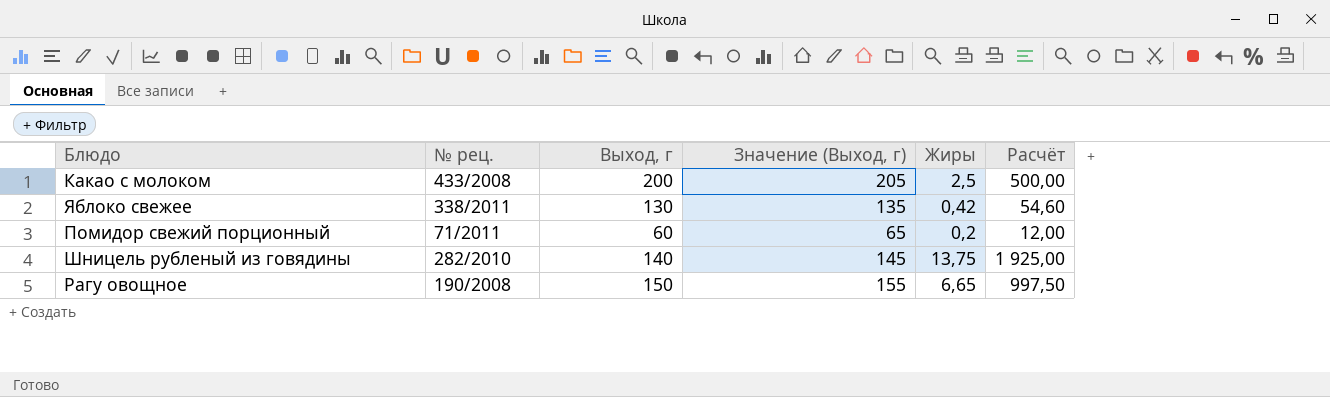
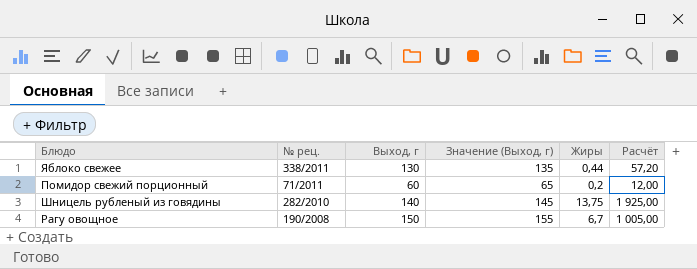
row Какао с молоком: 433/2008 | 200 | 205 | 2,5 | 500,00 -> none
Яблоко свежее | Жиры: 0,42 -> 0,44
Яблоко свежее | Расчёт: 54,60 -> 57,20
Рагу овощное | Жиры: 6,65 -> 6,7
Рагу овощное | Расчёт: 997,50 -> 1 005,00

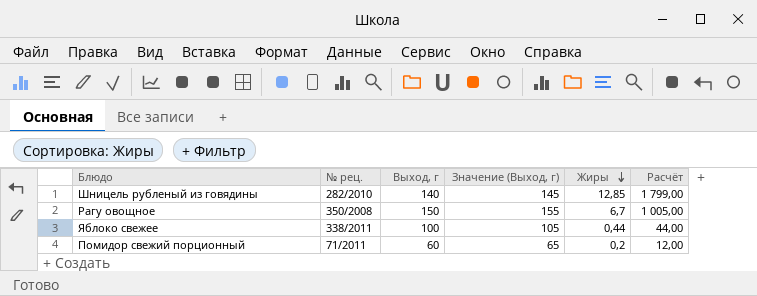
row order: none -> Жиры descending
Шницель рубленый из говядины | Жиры: 13,75 -> 12,85
Шницель рубленый из говядины | Расчёт: 1 925,00 -> 1 799,00
Рагу овощное | № рец.: 190/2008 -> 350/2008
Яблоко свежее | Выход, г: 130 -> 100
Яблоко свежее | Значение (Выход, г): 135 -> 105
Яблоко свежее | Расчёт: 57,20 -> 44,00

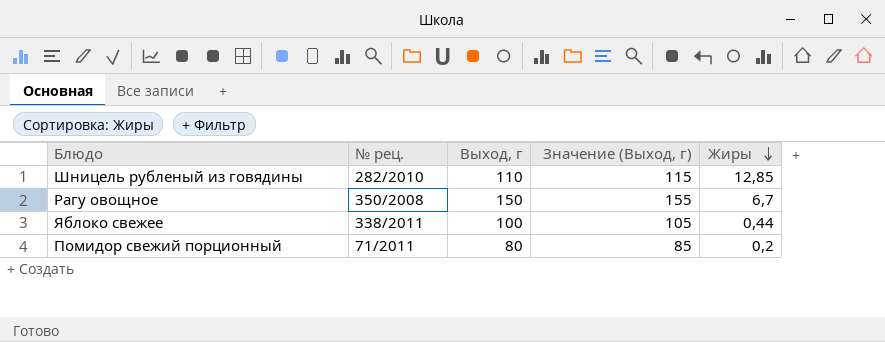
column Расчёт | formula: [Выход, г] * [Жиры] -> none
Шницель рубленый из говядины | Выход, г: 140 -> 110
Шницель рубленый из говядины | Значение (Выход, г): 145 -> 115
Помидор свежий порционный | Выход, г: 60 -> 80
Помидор свежий порционный | Значение (Выход, г): 65 -> 85

